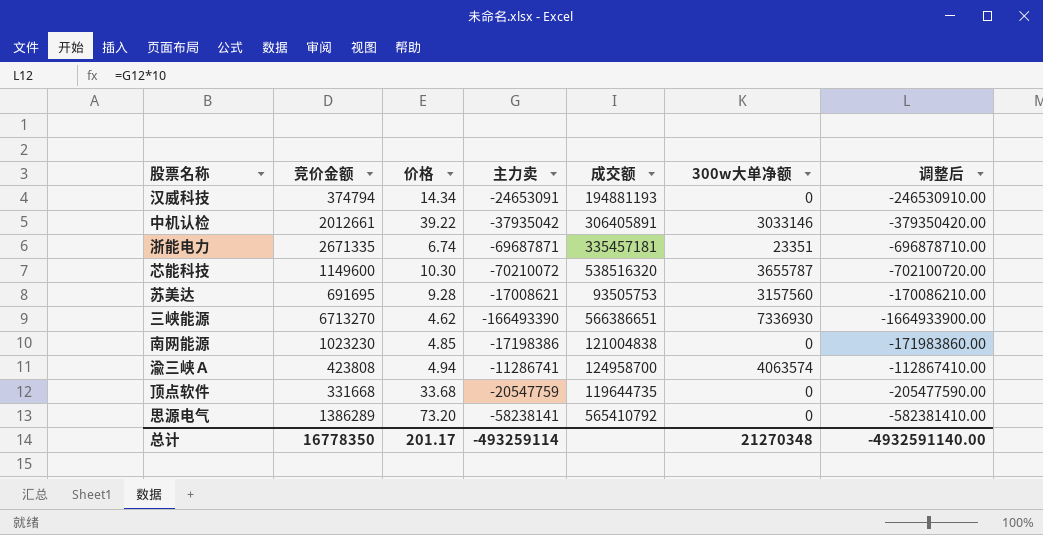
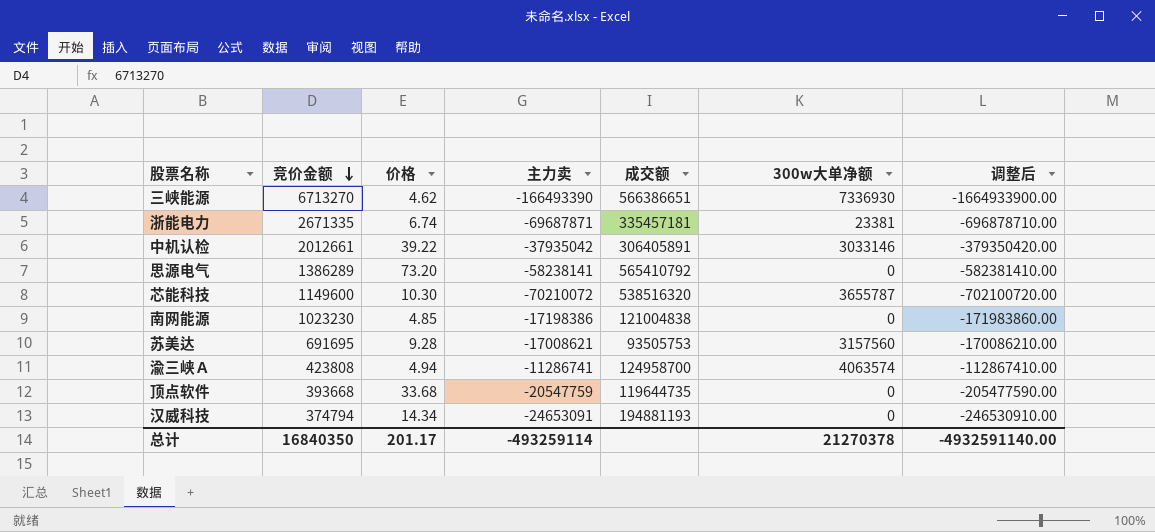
row order: none -> 竞价金额 descending
浙能电力 | 300w大单净额: 23351 -> 23381
顶点软件 | 竞价金额: 331668 -> 393668
总计 | 竞价金额: 16778350 -> 16840350
总计 | 300w大单净额: 21270348 -> 21270378

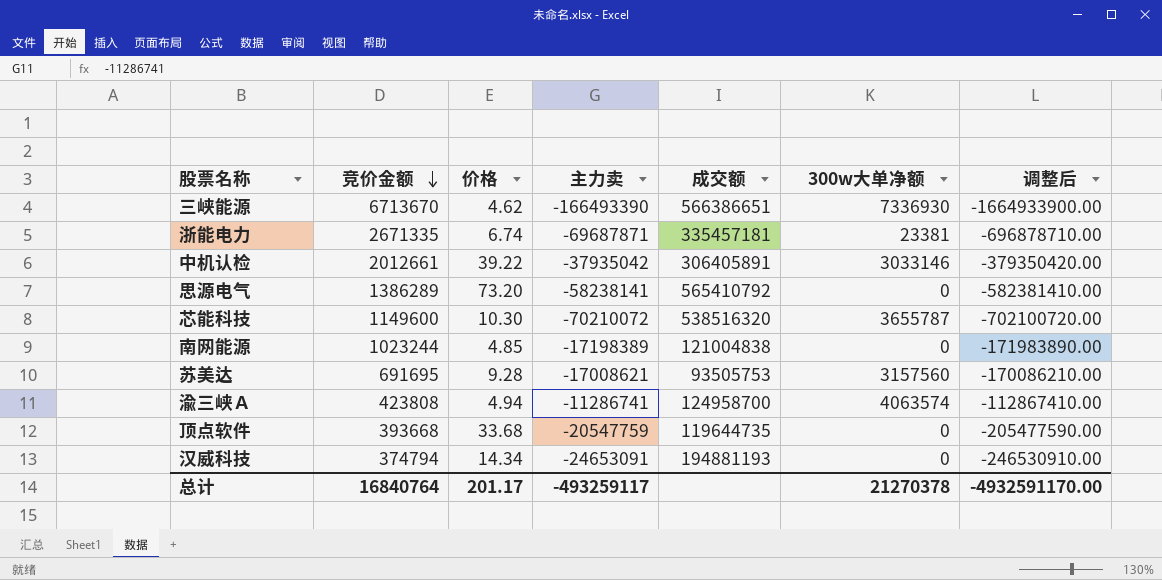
三峡能源 | 竞价金额: 6713270 -> 6713670
南网能源 | 竞价金额: 1023230 -> 1023244
南网能源 | 主力卖: -17198386 -> -17198389
南网能源 | 调整后: -171983860.00 -> -171983890.00
总计 | 竞价金额: 16840350 -> 16840764
总计 | 主力卖: -493259114 -> -493259117
总计 | 调整后: -4932591140.00 -> -4932591170.00

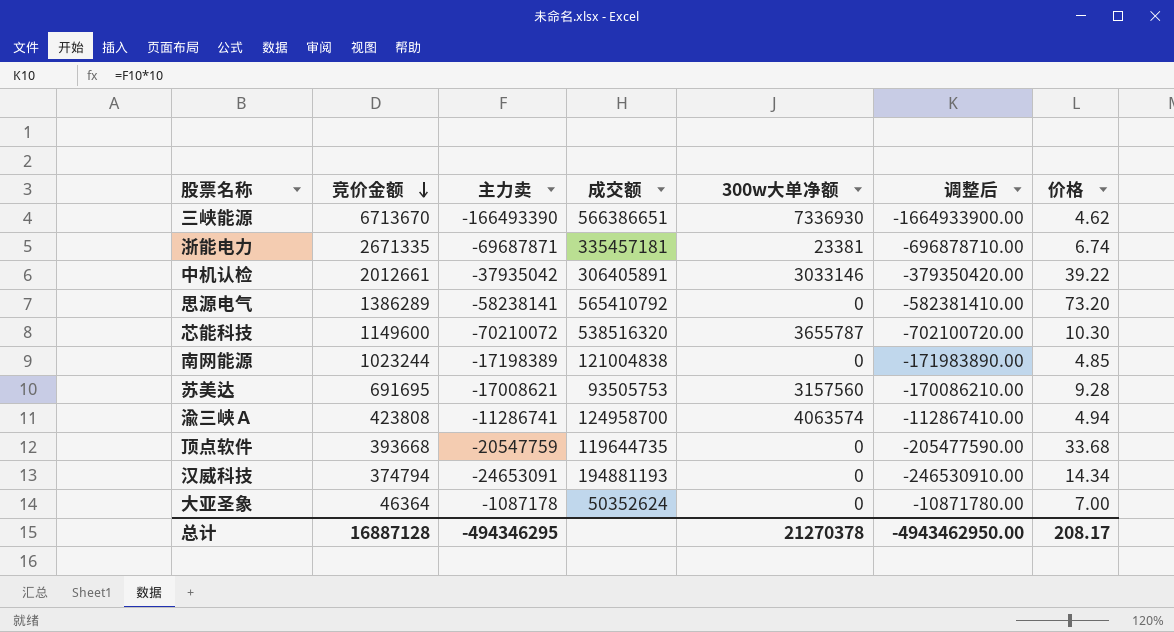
column 价格 | position: 3 -> 7
row 大亚圣象: none -> 46364 | -1087178 | 50352624 | 0 | -10871780.00 | 7.00
总计 | 竞价金额: 16840764 -> 16887128
总计 | 主力卖: -493259117 -> -494346295
总计 | 调整后: -4932591170.00 -> -4943462950.00
总计 | 价格: 201.17 -> 208.17

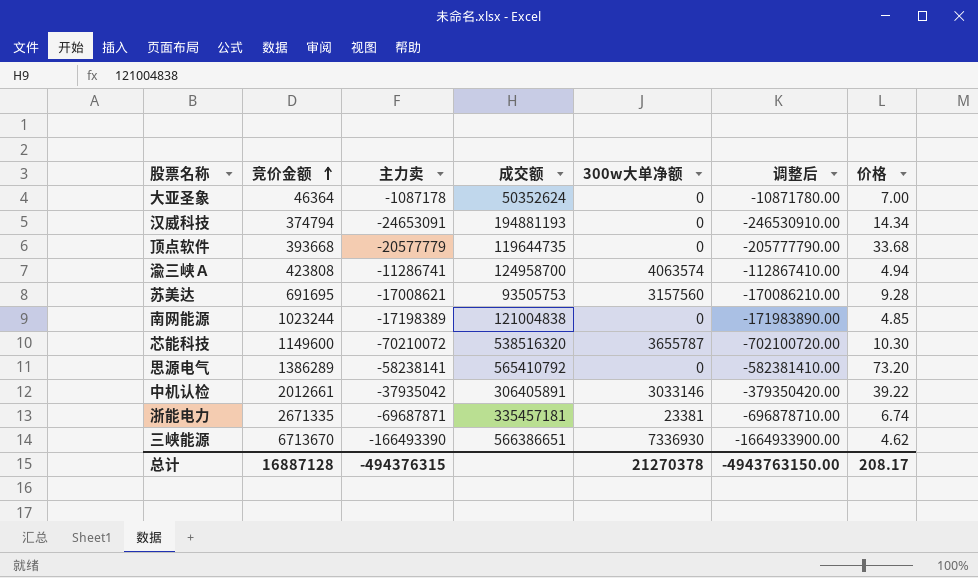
row order: 竞价金额 descending -> 竞价金额 ascending
顶点软件 | 主力卖: -20547759 -> -20577779
顶点软件 | 调整后: -205477590.00 -> -205777790.00
总计 | 主力卖: -494346295 -> -494376315
总计 | 调整后: -4943462950.00 -> -4943763150.00

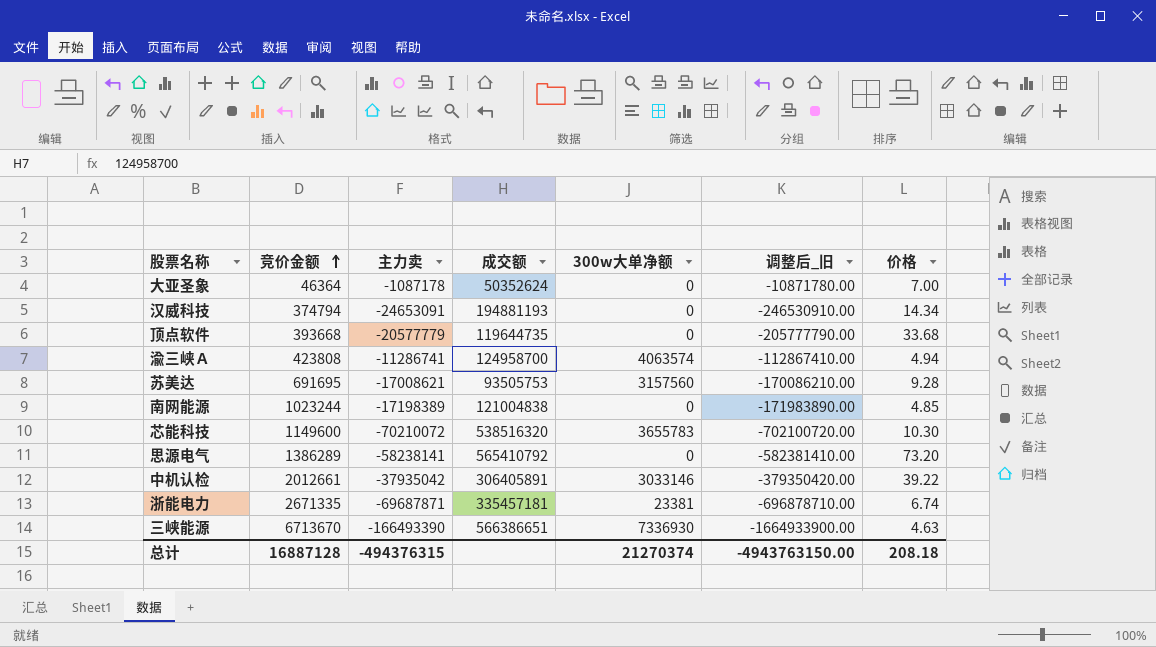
column name: 调整后 -> 调整后_旧
芯能科技 | 300w大单净额: 3655787 -> 3655783
三峡能源 | 价格: 4.62 -> 4.63
总计 | 300w大单净额: 21270378 -> 21270374
总计 | 价格: 208.17 -> 208.18

